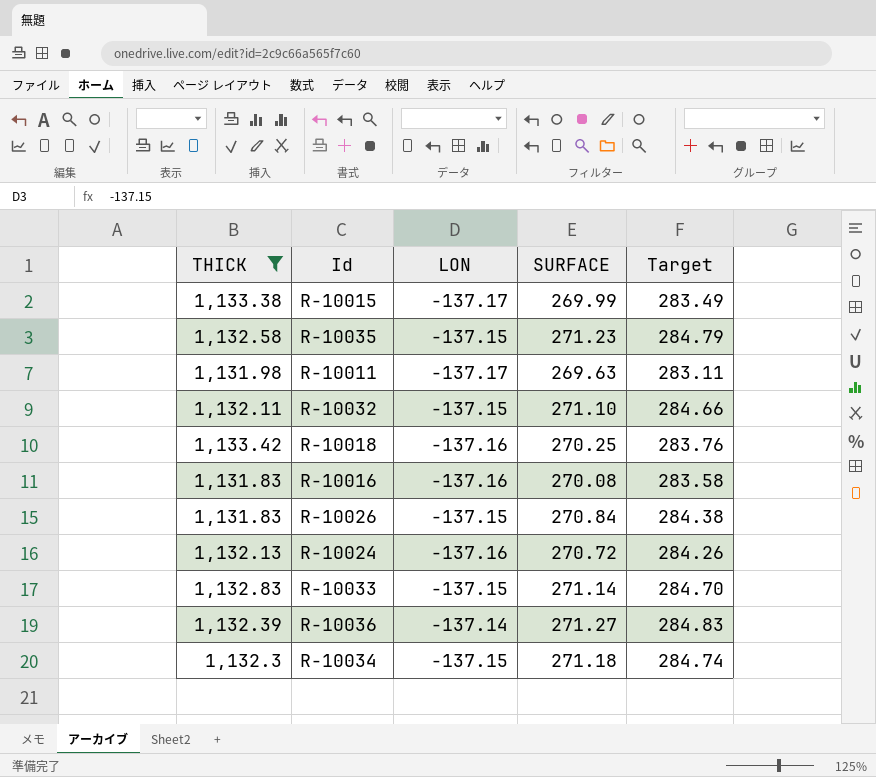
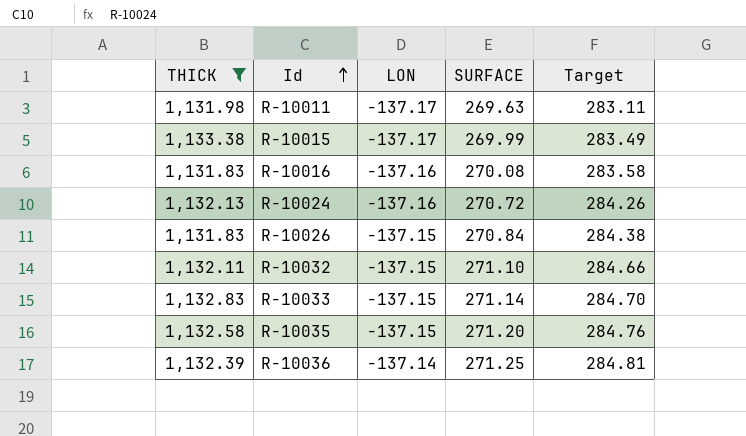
row order: none -> Id ascending
row R-10018: 1,133.42 | -137.16 | 270.25 | 283.76 -> none
row R-10034: 1,132.3 | -137.15 | 271.18 | 284.74 -> none
R-10035 | SURFACE: 271.23 -> 271.20
R-10035 | Target: 284.79 -> 284.76
R-10036 | SURFACE: 271.27 -> 271.25
R-10036 | Target: 284.83 -> 284.81

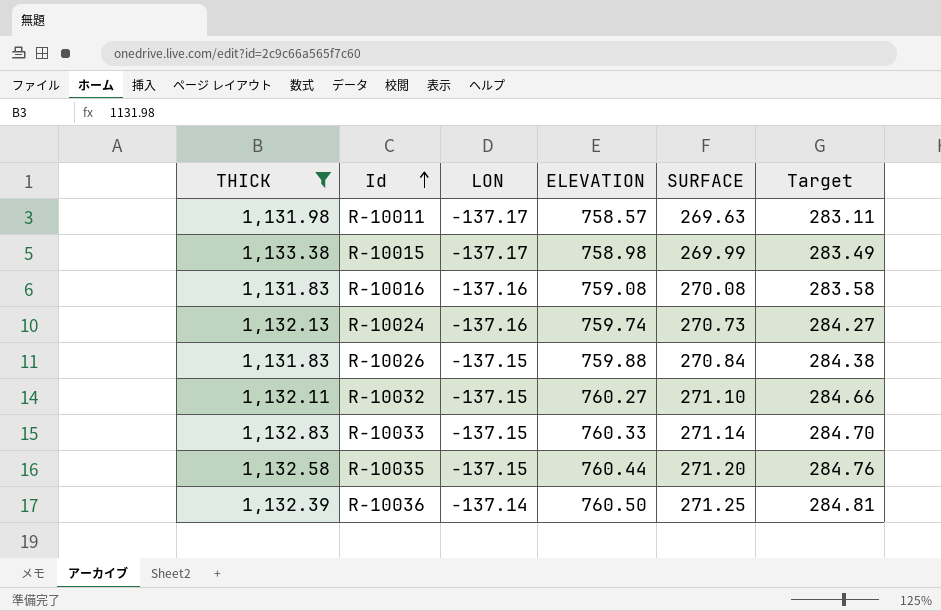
column ELEVATION | position: none -> 4
R-10024 | SURFACE: 270.72 -> 270.73
R-10024 | Target: 284.26 -> 284.27

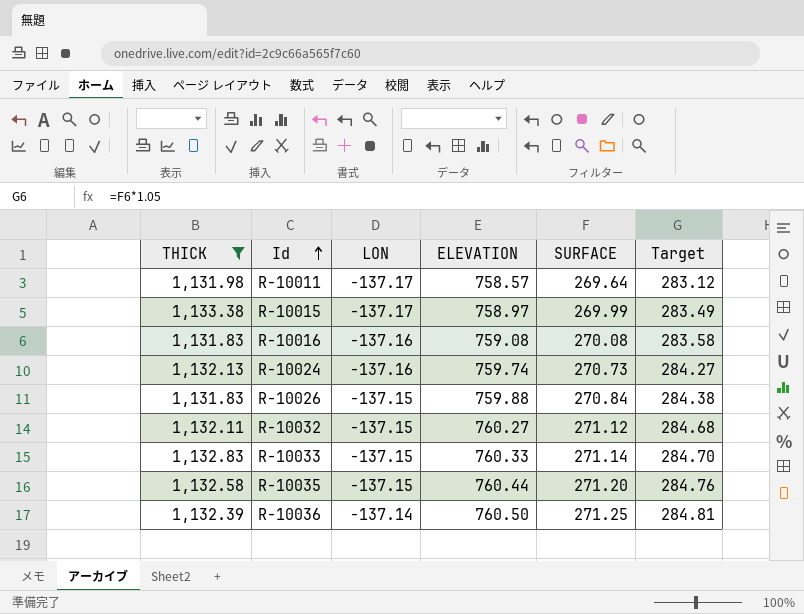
R-10011 | SURFACE: 269.63 -> 269.64
R-10011 | Target: 283.11 -> 283.12
R-10015 | ELEVATION: 758.98 -> 758.97
R-10032 | SURFACE: 271.10 -> 271.12
R-10032 | Target: 284.66 -> 284.68

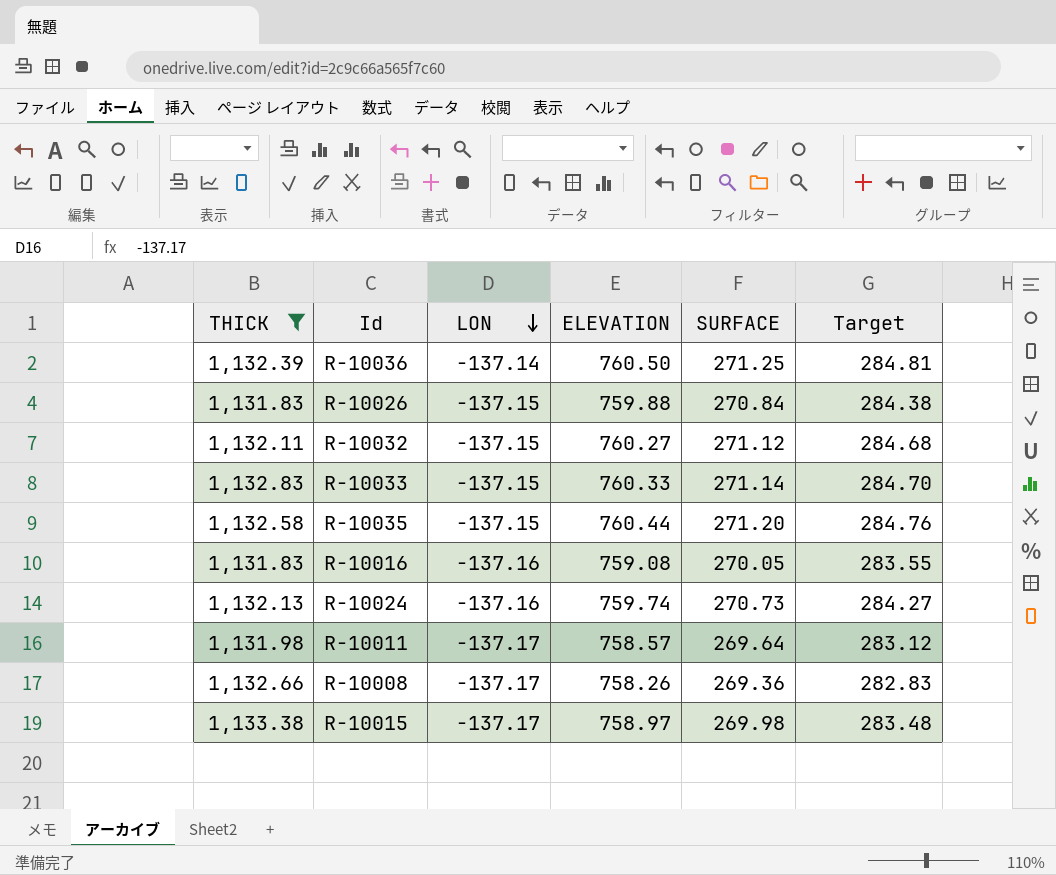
row order: Id ascending -> LON descending
R-10016 | SURFACE: 270.08 -> 270.05
R-10016 | Target: 283.58 -> 283.55
row R-10008: none -> 1,132.66 | -137.17 | 758.26 | 269.36 | 282.83
R-10015 | SURFACE: 269.99 -> 269.98
R-10015 | Target: 283.49 -> 283.48

